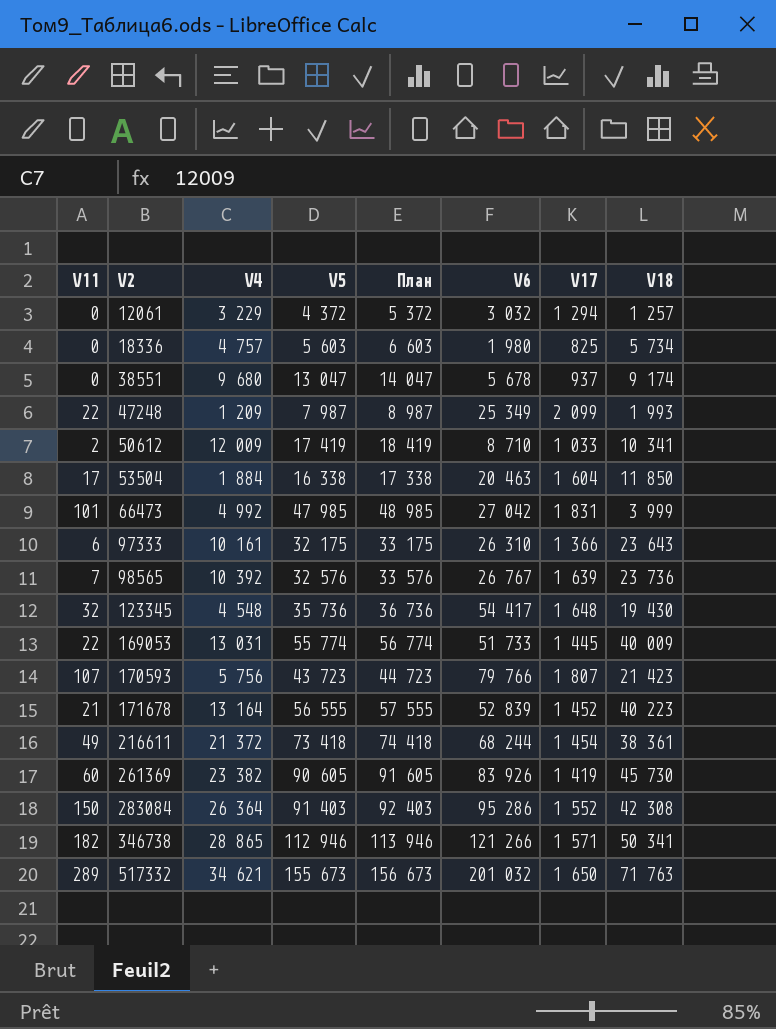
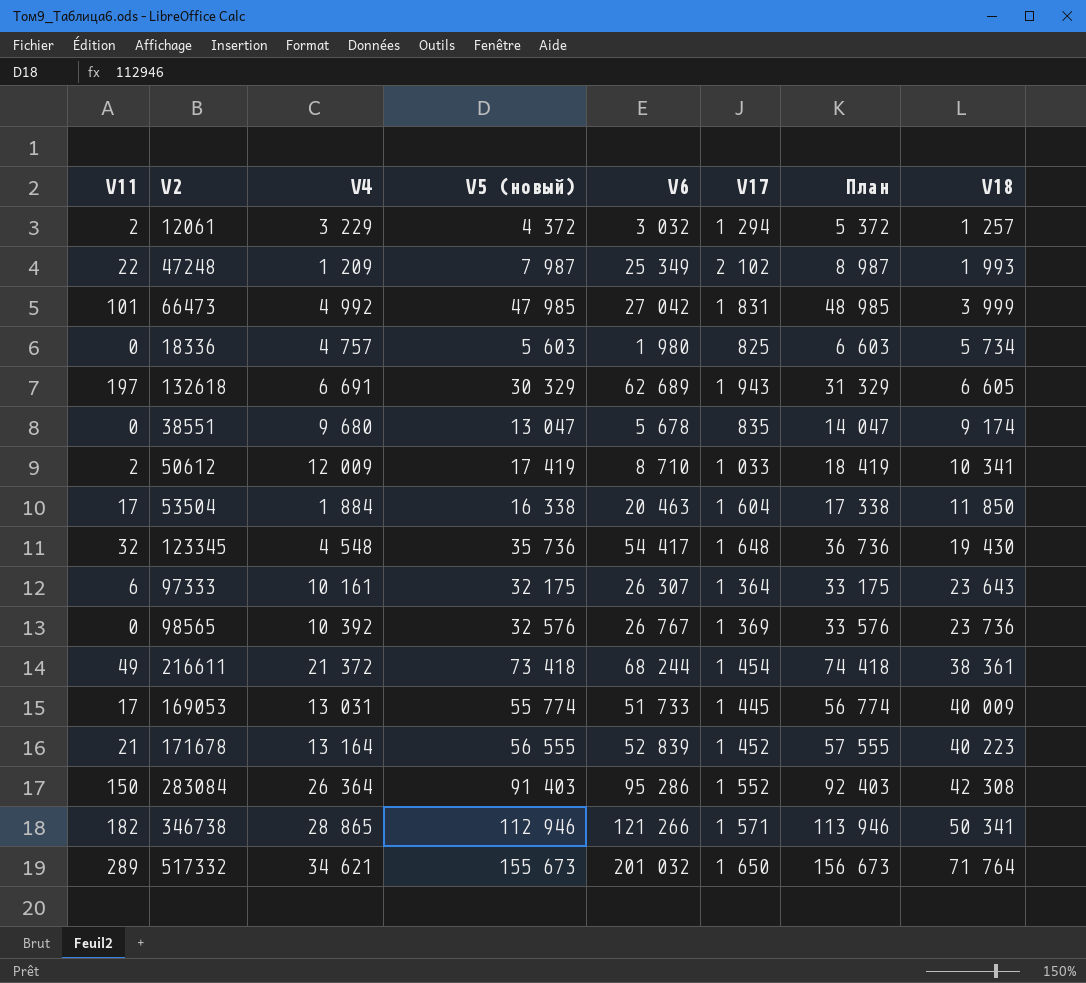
row order: V2 ascending -> V18 ascending
column name: V5 -> V5 (новый)
column План | position: 5 -> 7
row 170593: 107 | 5 756 | 43 723 | 44 723 | 79 766 | 1 807 | 21 423 -> none
row 261369: 60 | 23 382 | 90 605 | 91 605 | 83 926 | 1 419 | 45 730 -> none
12061 | V11: 0 -> 2
47248 | V17: 2 099 -> 2 102
row 132618: none -> 197 | 6 691 | 30 329 | 62 689 | 1 943 | 31 329 | 6 605
38551 | V17: 937 -> 835
97333 | V6: 26 310 -> 26 307
97333 | V17: 1 366 -> 1 364
98565 | V11: 7 -> 0
98565 | V17: 1 639 -> 1 369
169053 | V11: 22 -> 17
517332 | V18: 71 763 -> 71 764

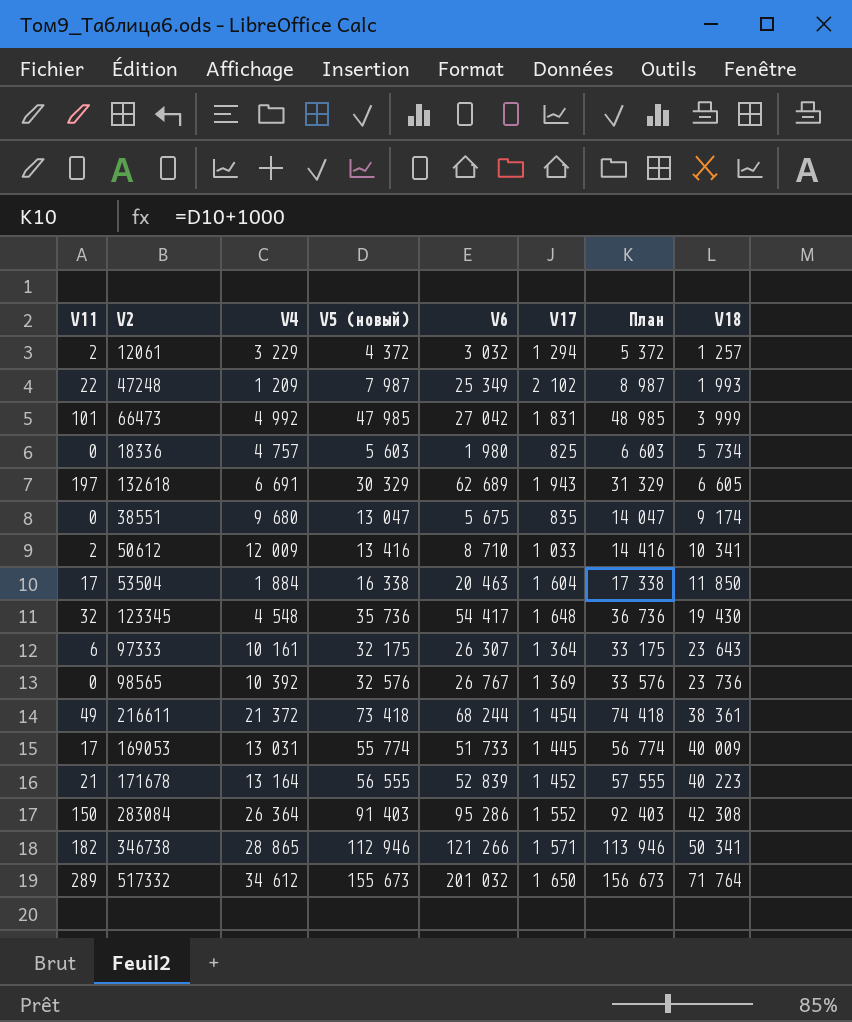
38551 | V6: 5 678 -> 5 675
50612 | V5 (новый): 17 419 -> 13 416
50612 | План: 18 419 -> 14 416
517332 | V4: 34 621 -> 34 612

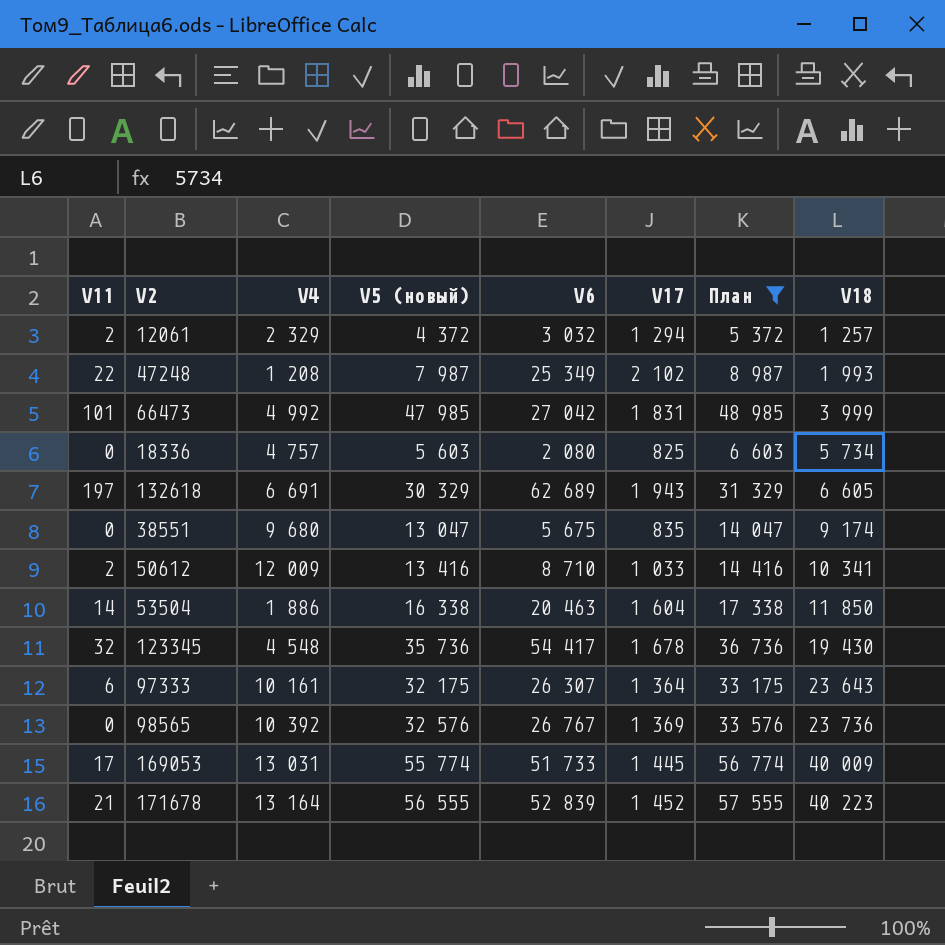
filter: none -> План <= 57 555
12061 | V4: 3 229 -> 2 329
47248 | V4: 1 209 -> 1 208
18336 | V6: 1 980 -> 2 080
53504 | V11: 17 -> 14
53504 | V4: 1 884 -> 1 886
123345 | V17: 1 648 -> 1 678

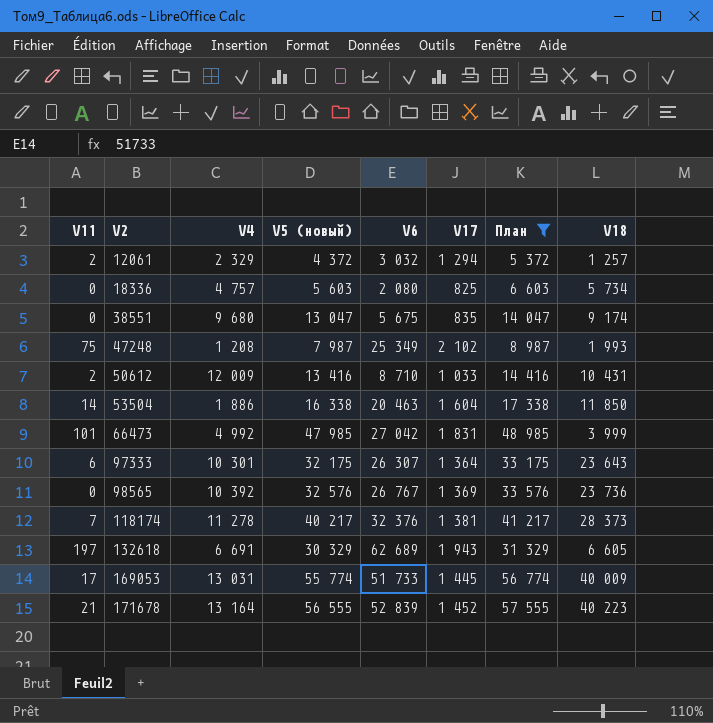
row order: V18 ascending -> V2 ascending
row 123345: 32 | 4 548 | 35 736 | 54 417 | 1 678 | 36 736 | 19 430 -> none
47248 | V11: 22 -> 75
50612 | V18: 10 341 -> 10 431
97333 | V4: 10 161 -> 10 301
row 118174: none -> 7 | 11 278 | 40 217 | 32 376 | 1 381 | 41 217 | 28 373

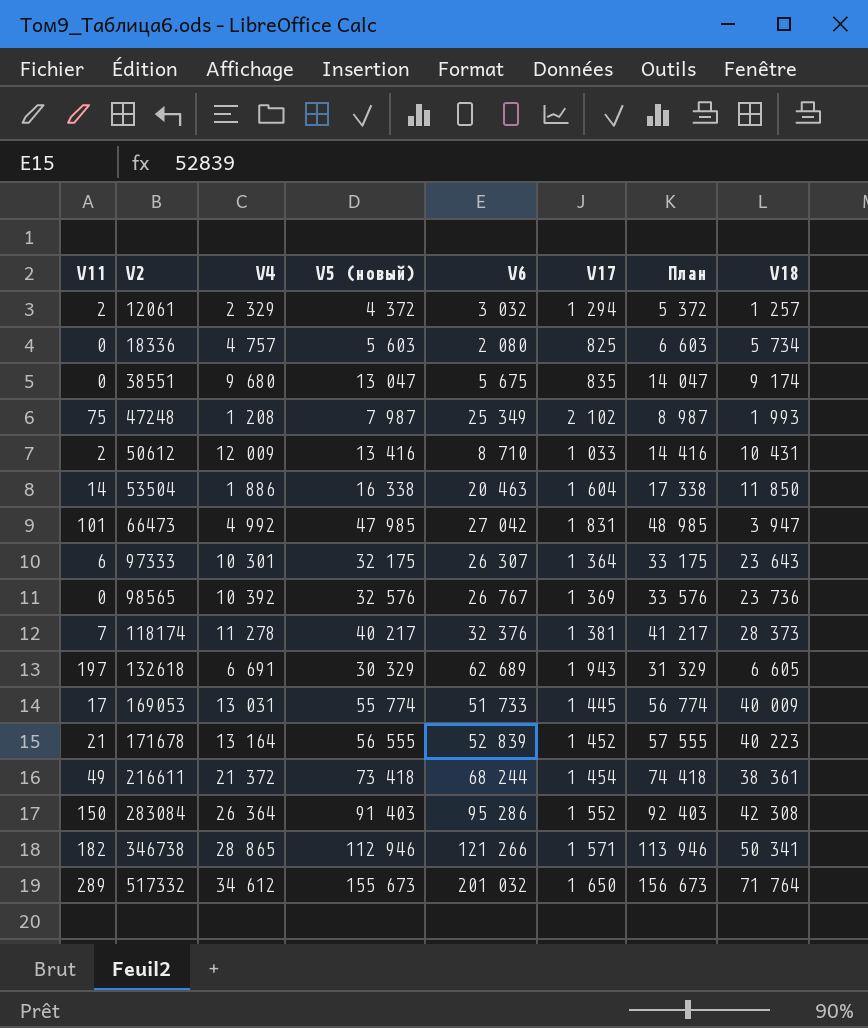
filter: План <= 57 555 -> none
66473 | V18: 3 999 -> 3 947

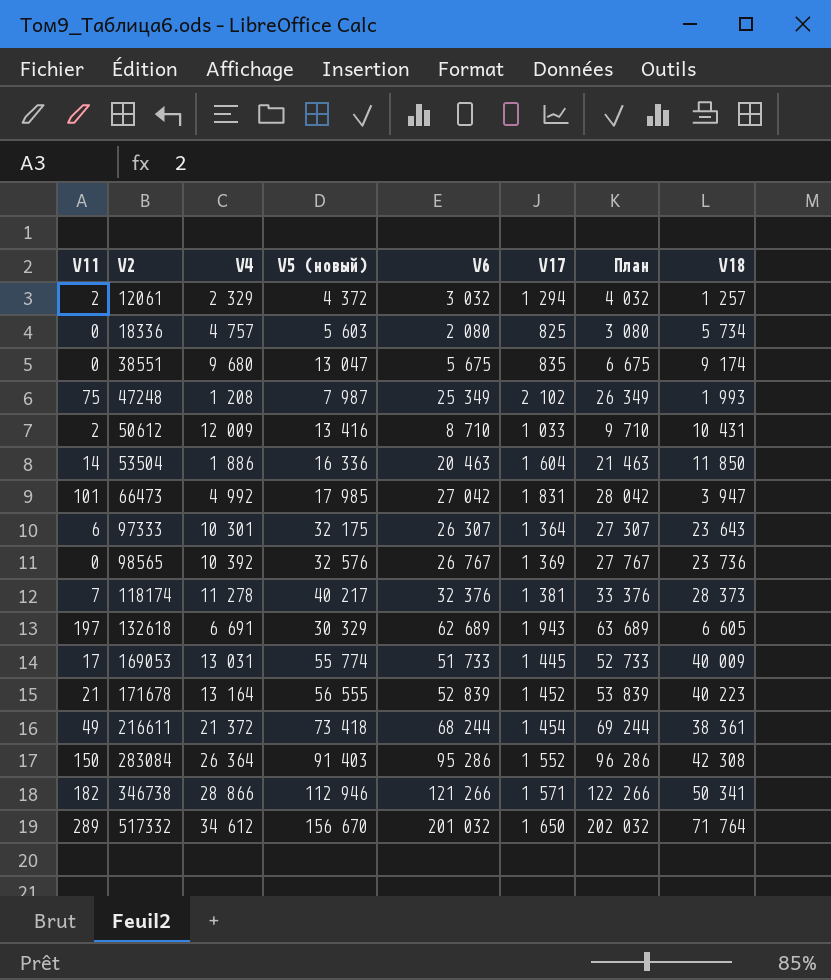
column План | formula: [V5 (новый)] + 1000 -> [V6] + 1000
53504 | V5 (новый): 16 338 -> 16 336
66473 | V5 (новый): 47 985 -> 17 985
346738 | V4: 28 865 -> 28 866
517332 | V5 (новый): 155 673 -> 156 670

